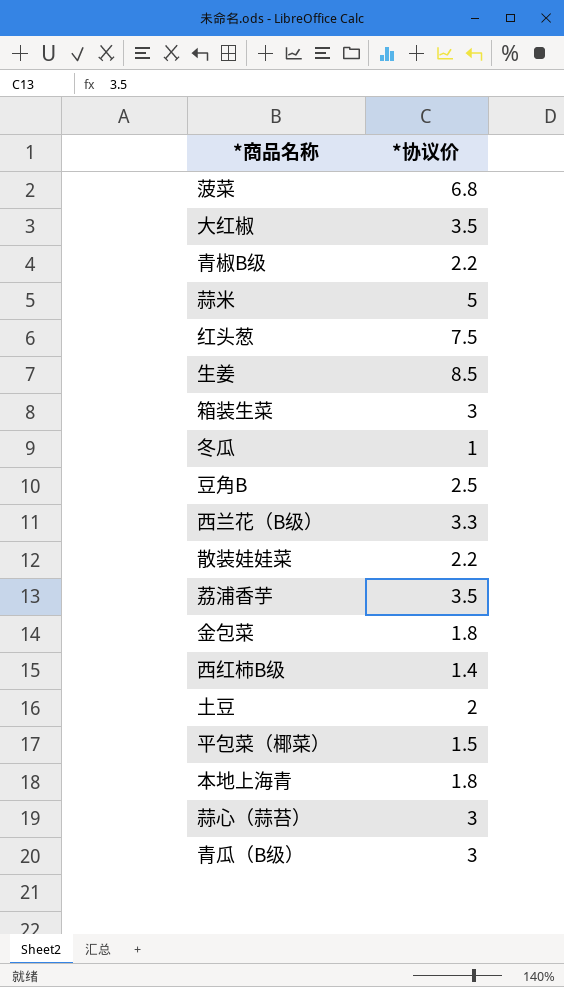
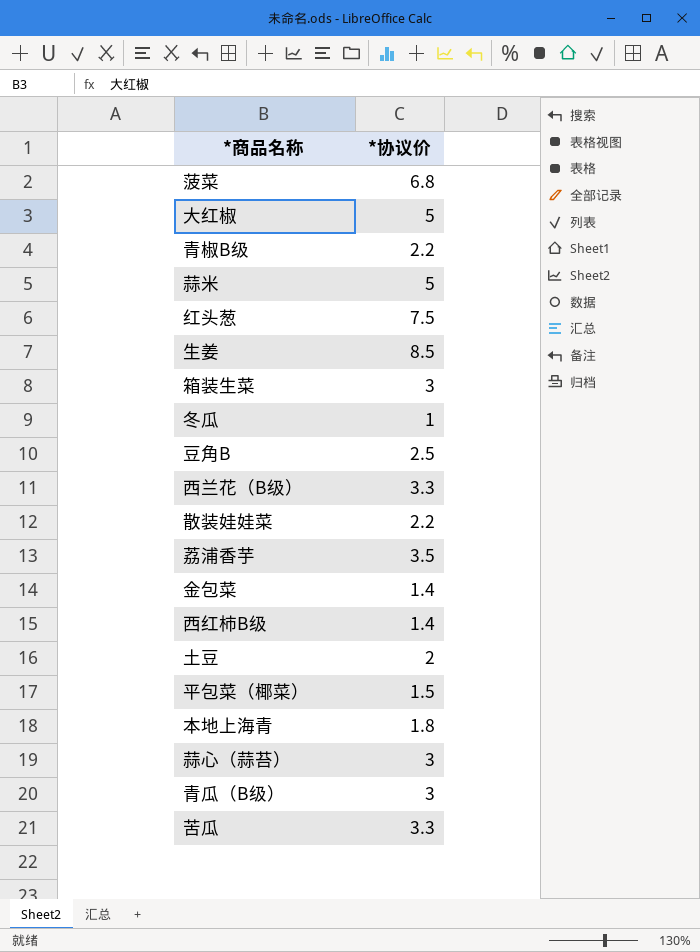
大红椒 | *协议价: 3.5 -> 5
金包菜 | *协议价: 1.8 -> 1.4
row 苦瓜: none -> 3.3

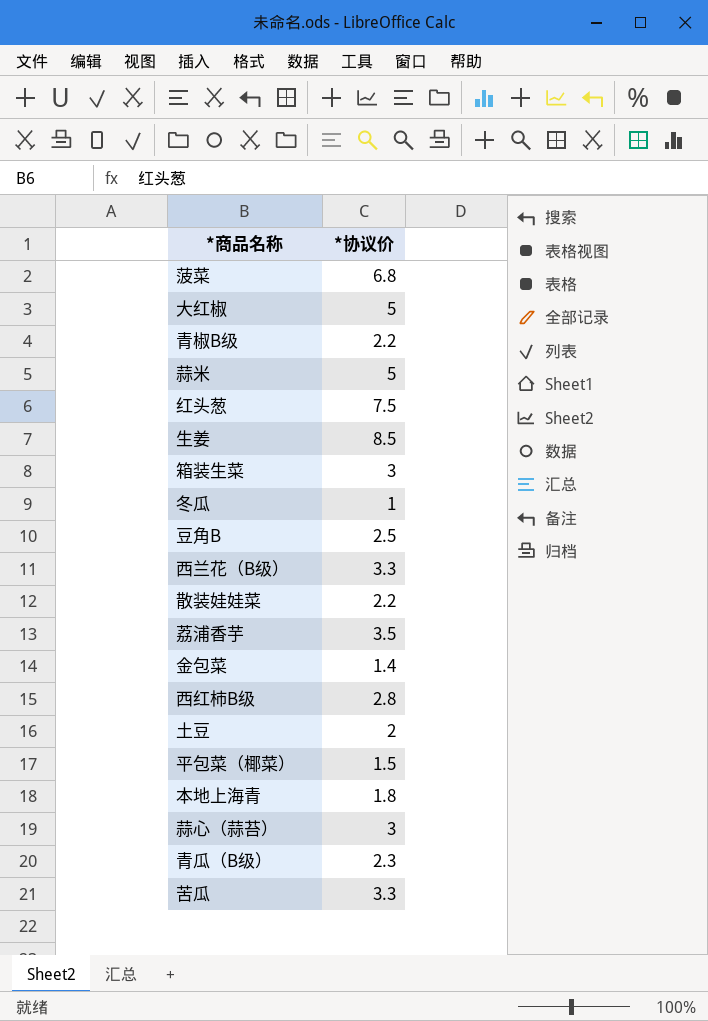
西红柿B级 | *协议价: 1.4 -> 2.8
青瓜（B级） | *协议价: 3 -> 2.3

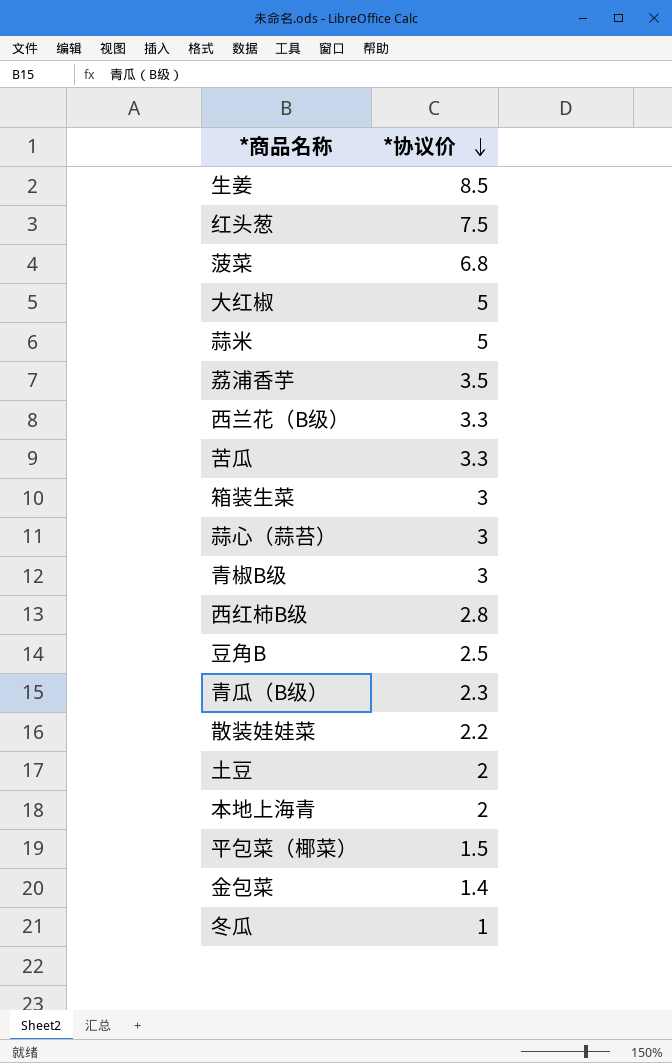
row order: none -> *协议价 descending
青椒B级 | *协议价: 2.2 -> 3
本地上海青 | *协议价: 1.8 -> 2

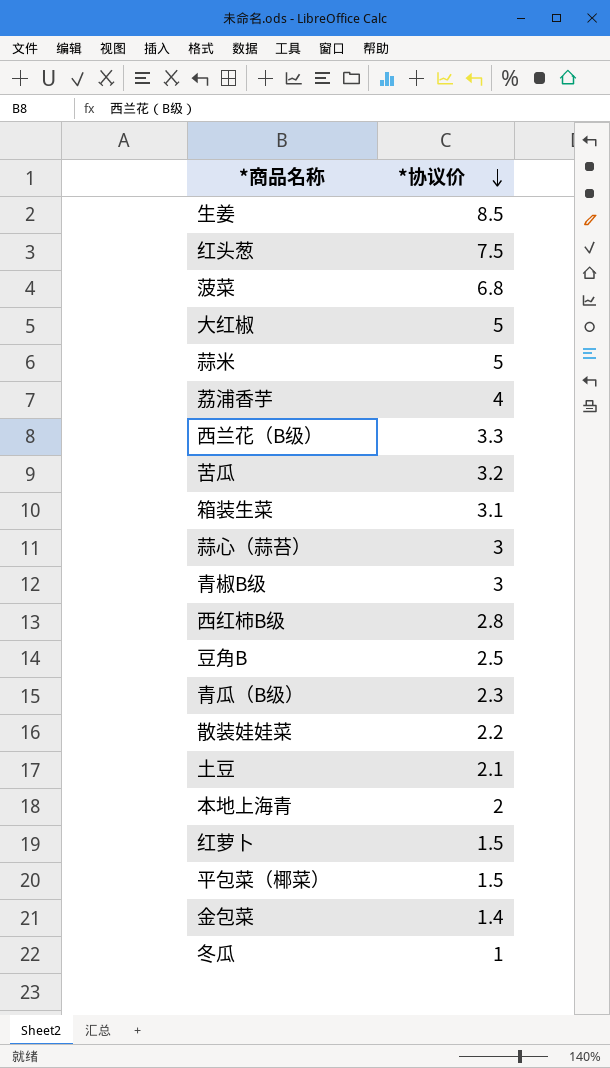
荔浦香芋 | *协议价: 3.5 -> 4
苦瓜 | *协议价: 3.3 -> 3.2
箱装生菜 | *协议价: 3 -> 3.1
土豆 | *协议价: 2 -> 2.1
row 红萝卜: none -> 1.5

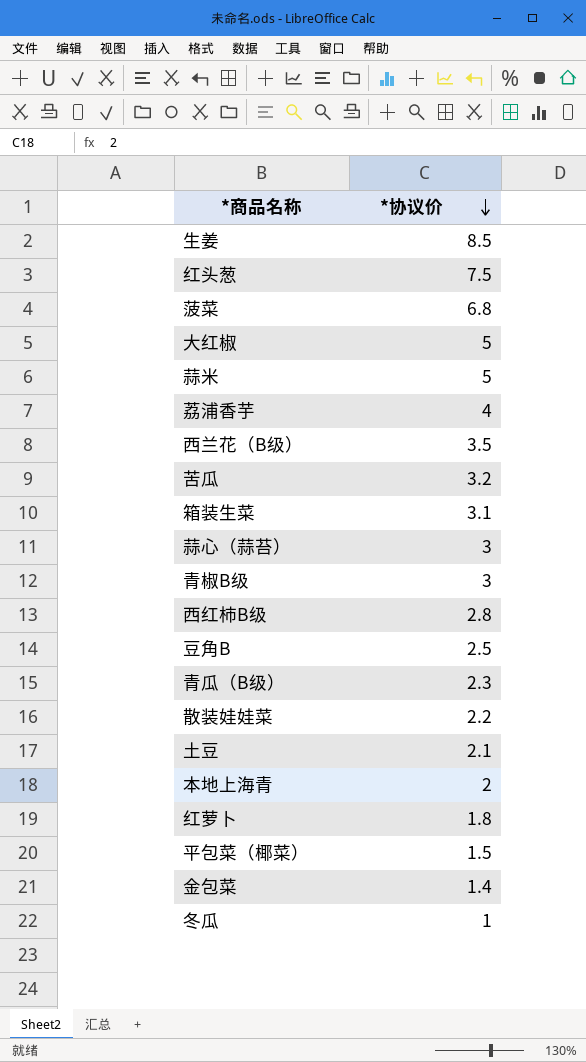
西兰花（B级） | *协议价: 3.3 -> 3.5
红萝卜 | *协议价: 1.5 -> 1.8

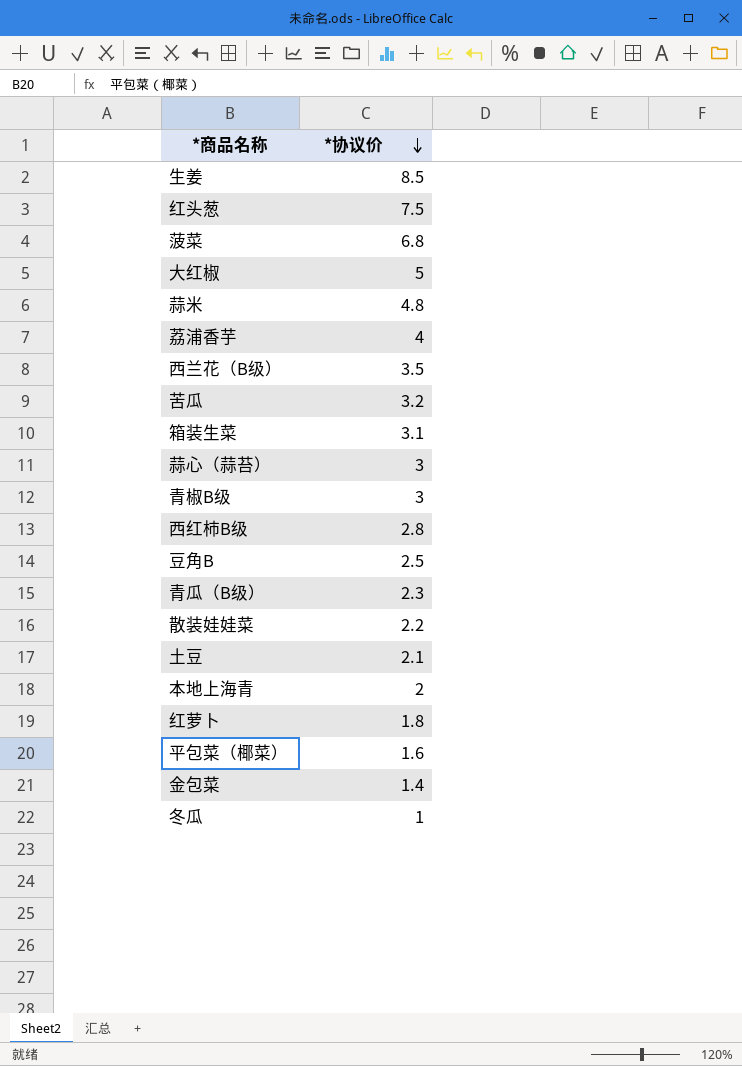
蒜米 | *协议价: 5 -> 4.8
平包菜（椰菜） | *协议价: 1.5 -> 1.6

